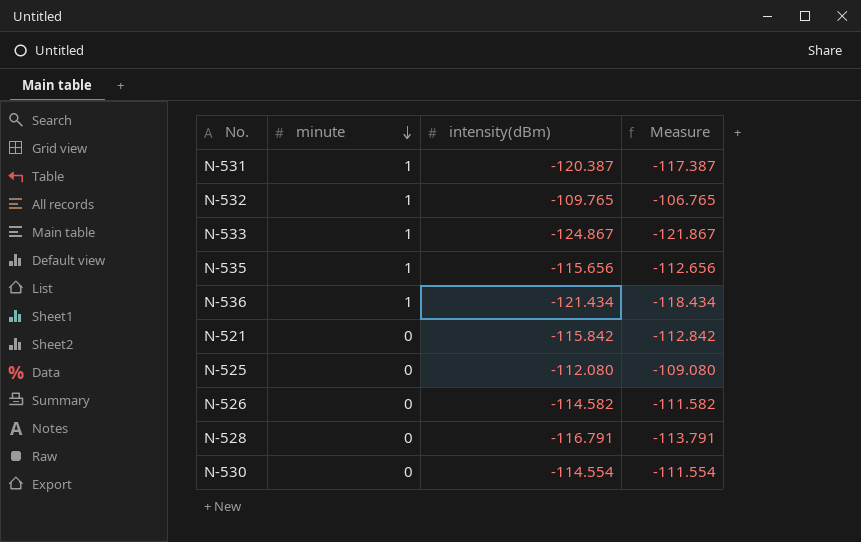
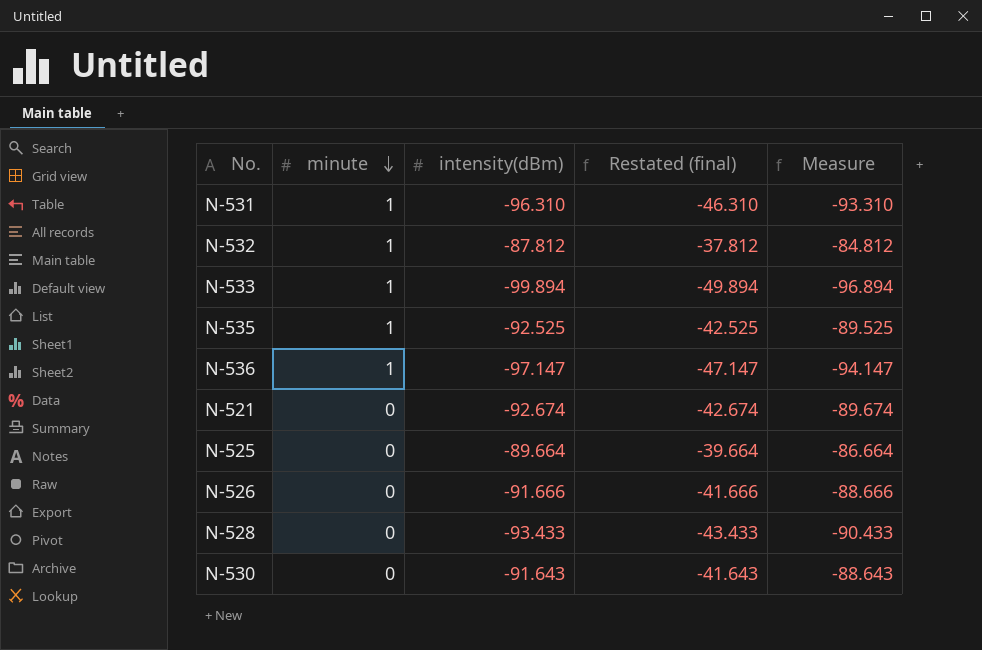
column Restated (final) | formula: none -> [intensity(dBm)] + 50
N-531 | intensity(dBm): -120.387 -> -96.310
N-531 | Measure: -117.387 -> -93.310
N-532 | intensity(dBm): -109.765 -> -87.812
N-532 | Measure: -106.765 -> -84.812
N-533 | intensity(dBm): -124.867 -> -99.894
N-533 | Measure: -121.867 -> -96.894
N-535 | intensity(dBm): -115.656 -> -92.525
N-535 | Measure: -112.656 -> -89.525
N-536 | intensity(dBm): -121.434 -> -97.147
N-536 | Measure: -118.434 -> -94.147
N-521 | intensity(dBm): -115.842 -> -92.674
N-521 | Measure: -112.842 -> -89.674
N-525 | intensity(dBm): -112.080 -> -89.664
N-525 | Measure: -109.080 -> -86.664
N-526 | intensity(dBm): -114.582 -> -91.666
N-526 | Measure: -111.582 -> -88.666
N-528 | intensity(dBm): -116.791 -> -93.433
N-528 | Measure: -113.791 -> -90.433
N-530 | intensity(dBm): -114.554 -> -91.643
N-530 | Measure: -111.554 -> -88.643

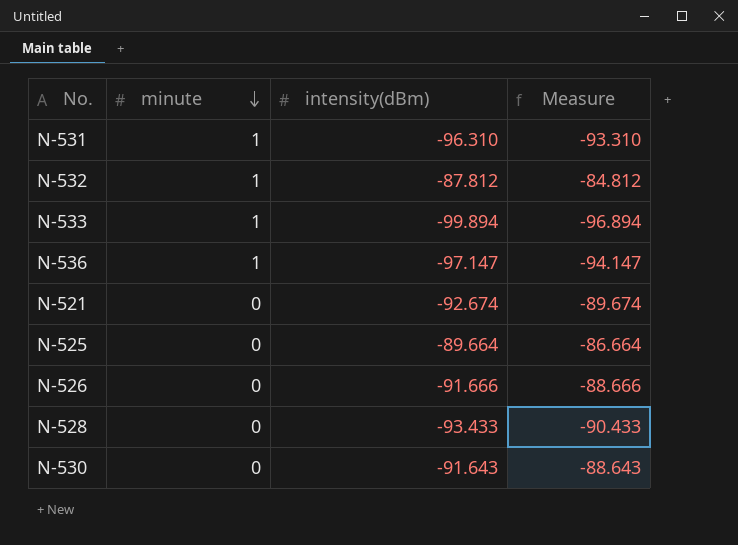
column Restated (final) | formula: [intensity(dBm)] + 50 -> none
row N-535: 1 | -92.525 | -42.525 | -89.525 -> none

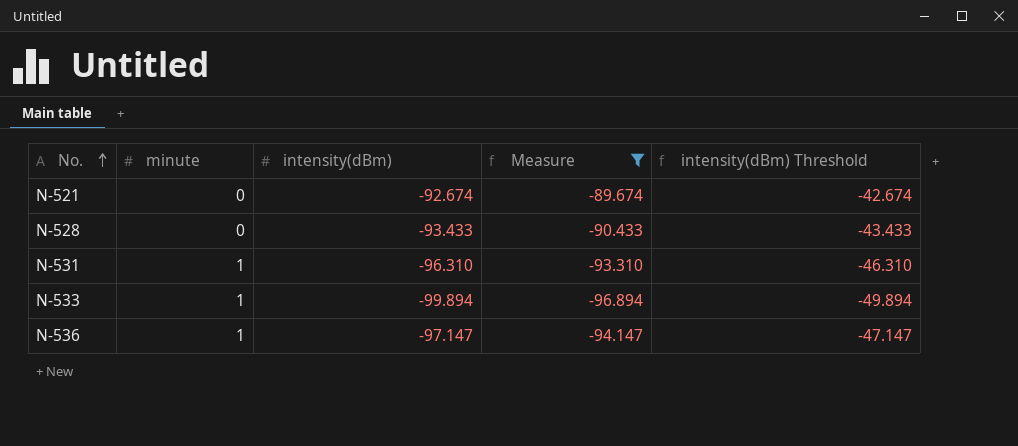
filter: none -> Measure <= -89.674
row order: minute descending -> No. ascending
column intensity(dBm) Threshold | formula: none -> [intensity(dBm)] + 50

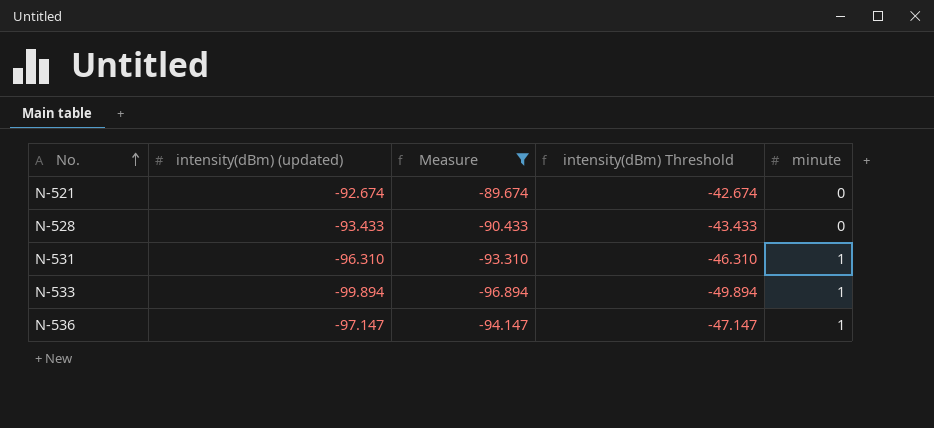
column name: intensity(dBm) -> intensity(dBm) (updated)
column minute | position: 2 -> 5

